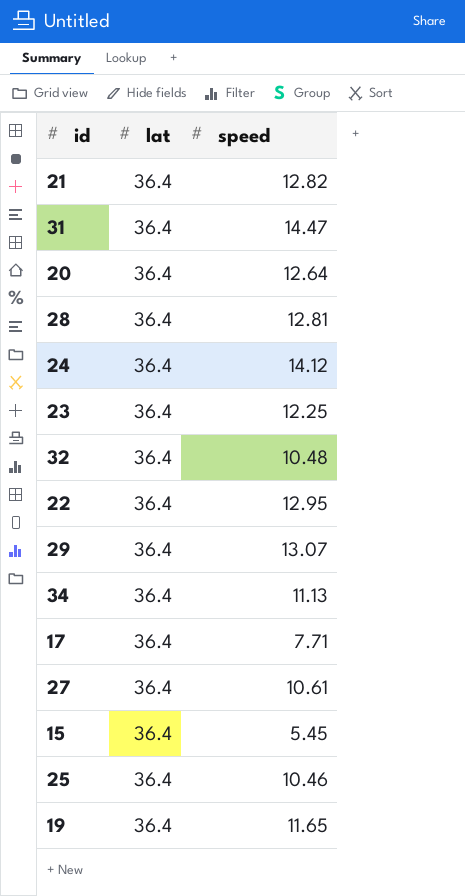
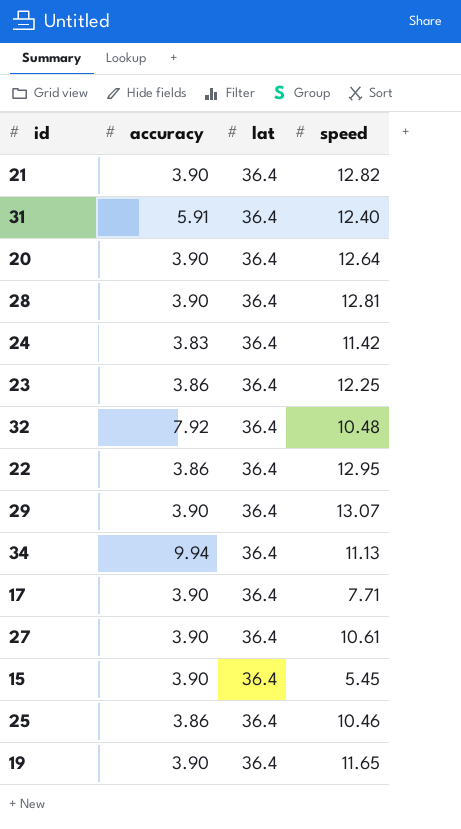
column accuracy | position: none -> 2
31 | speed: 14.47 -> 12.40
24 | speed: 14.12 -> 11.42

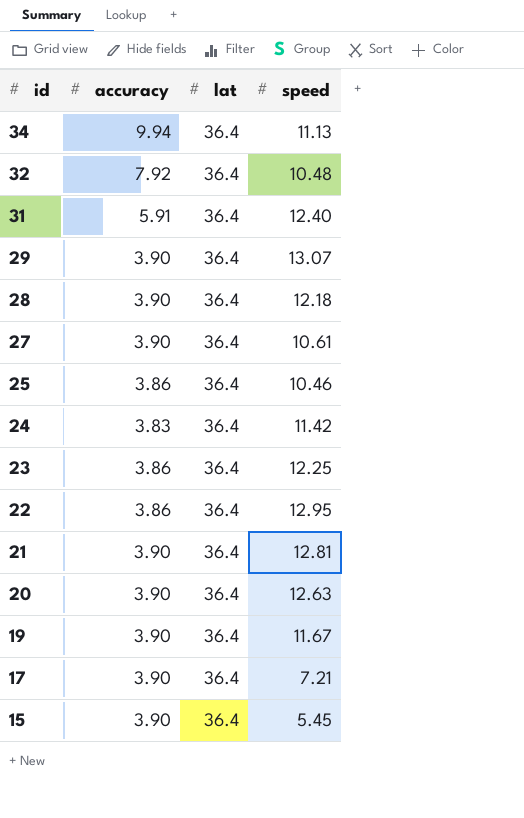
row order: none -> id descending
28 | speed: 12.81 -> 12.18
21 | speed: 12.82 -> 12.81
20 | speed: 12.64 -> 12.63
19 | speed: 11.65 -> 11.67
17 | speed: 7.71 -> 7.21

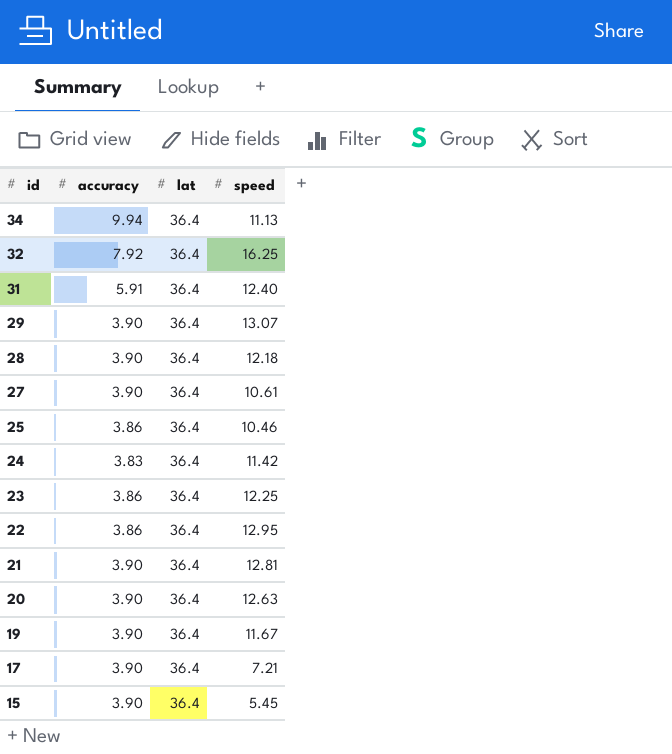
32 | speed: 10.48 -> 16.25

